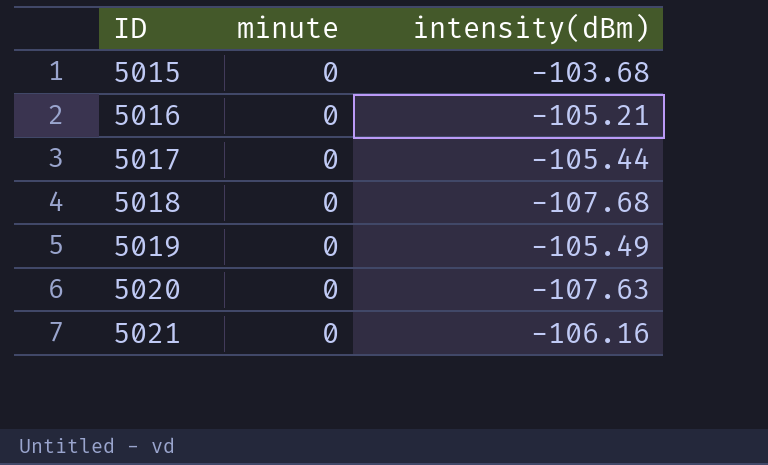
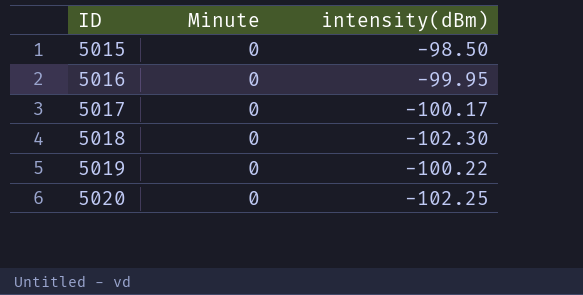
column name: minute -> Minute
row 5021: 0 | -106.16 -> none
5015 | intensity(dBm): -103.68 -> -98.50
5016 | intensity(dBm): -105.21 -> -99.95
5017 | intensity(dBm): -105.44 -> -100.17
5018 | intensity(dBm): -107.68 -> -102.30
5019 | intensity(dBm): -105.49 -> -100.22
5020 | intensity(dBm): -107.63 -> -102.25

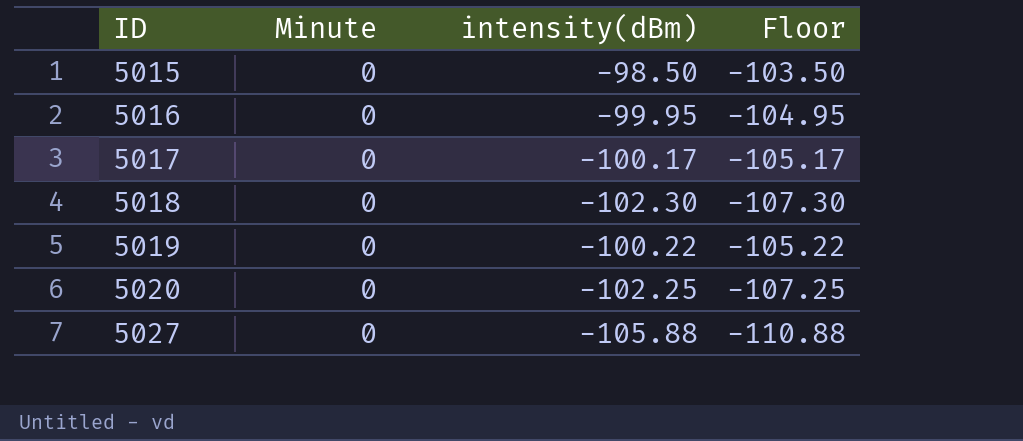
column Floor | formula: none -> [intensity(dBm)] - 5
row 5027: none -> 0 | -105.88 | -110.88

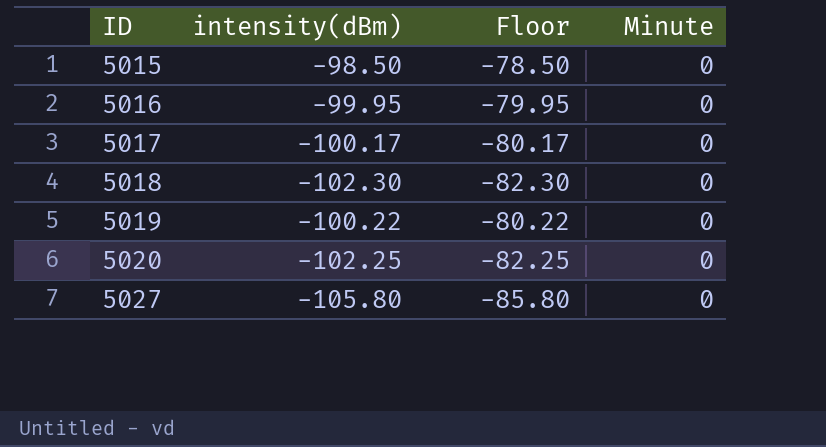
column Floor | formula: [intensity(dBm)] - 5 -> [intensity(dBm)] + 20
column Minute | position: 2 -> 4
5027 | intensity(dBm): -105.88 -> -105.80

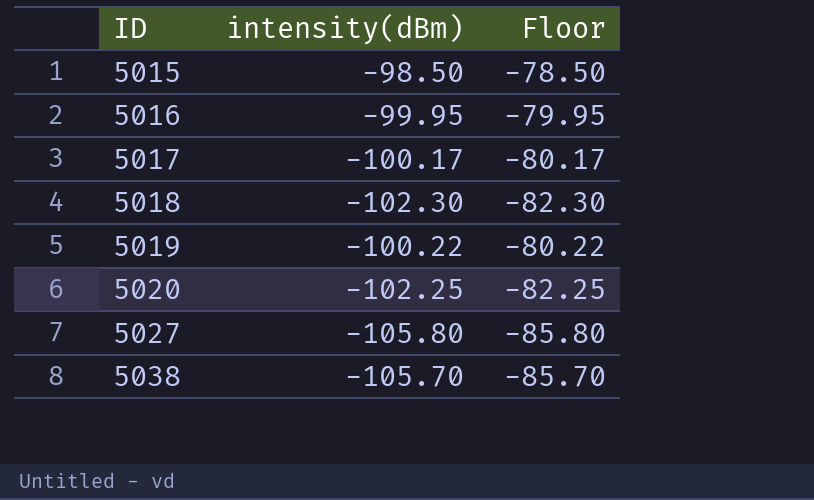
column Minute | position: 4 -> none
row 5038: none -> -105.70 | -85.70

